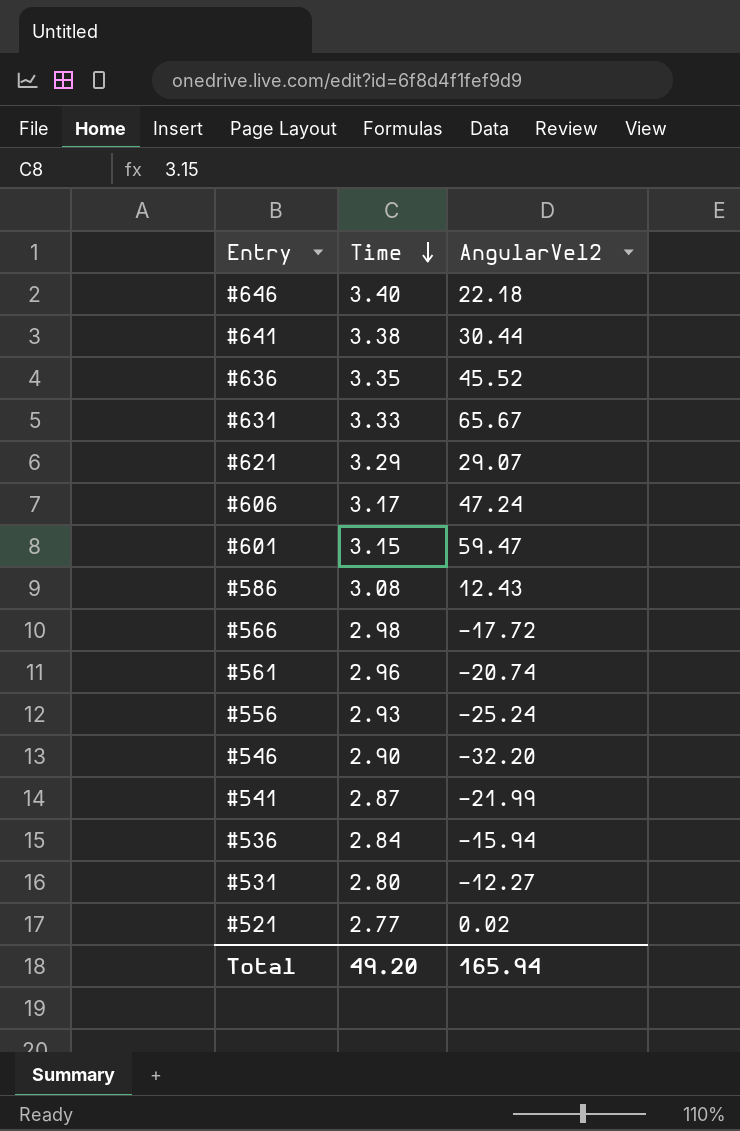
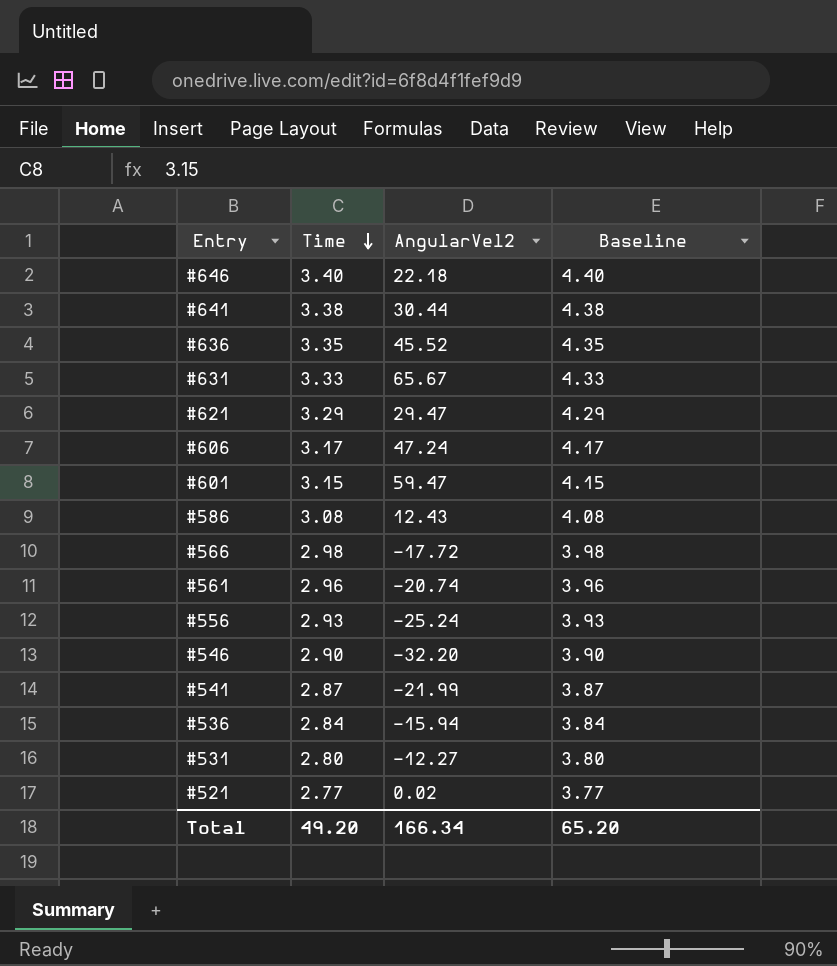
column Baseline | formula: none -> [Time] + 1
#621 | AngularVel2: 29.07 -> 29.47
Total | AngularVel2: 165.94 -> 166.34

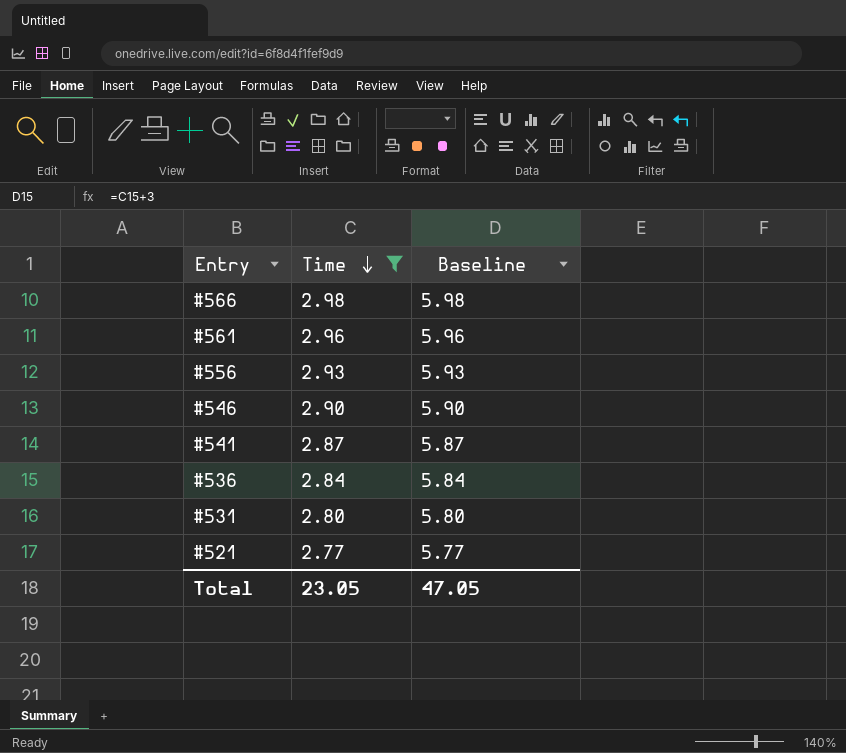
filter: none -> Time <= 2.98
column AngularVel2 | position: 3 -> none
column Baseline | formula: [Time] + 1 -> [Time] + 3
Total | Time: 49.20 -> 23.05
Total | Baseline: 65.20 -> 47.05

